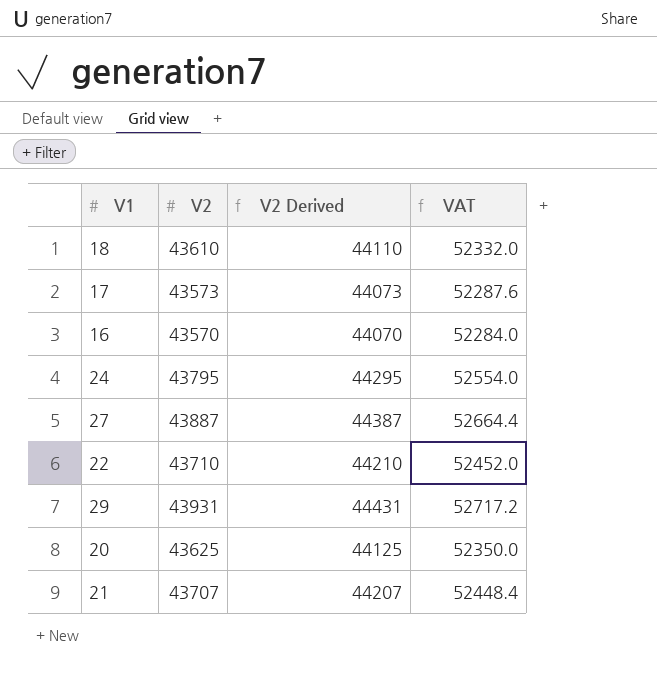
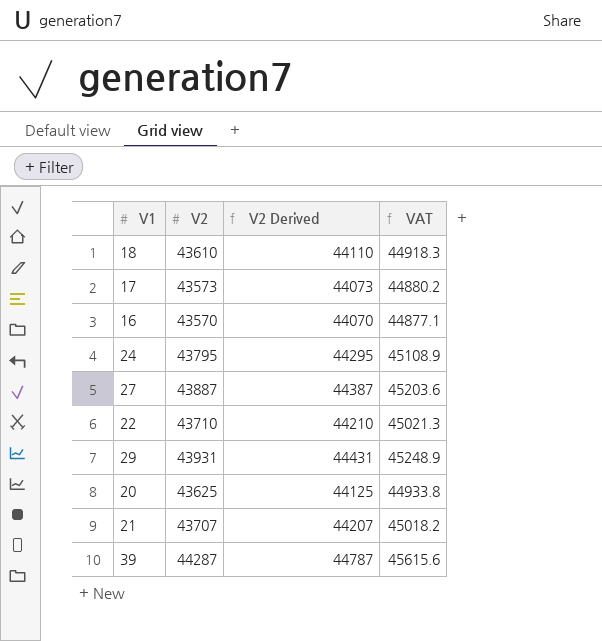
column VAT | formula: [V2] * 1.2 -> [V2] * 1.03
row 39: none -> 44287 | 44787 | 45615.6

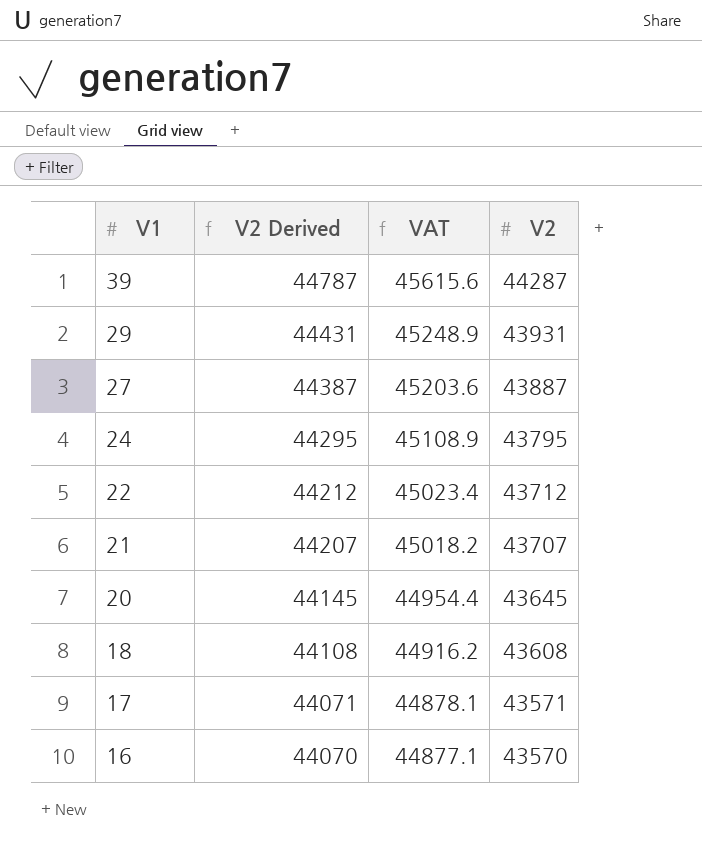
row order: none -> V1 descending
column V2 | position: 2 -> 4
22 | V2 Derived: 44210 -> 44212
22 | VAT: 45021.3 -> 45023.4
22 | V2: 43710 -> 43712
20 | V2 Derived: 44125 -> 44145
20 | VAT: 44933.8 -> 44954.4
20 | V2: 43625 -> 43645
18 | V2 Derived: 44110 -> 44108
18 | VAT: 44918.3 -> 44916.2
18 | V2: 43610 -> 43608
17 | V2 Derived: 44073 -> 44071
17 | VAT: 44880.2 -> 44878.1
17 | V2: 43573 -> 43571

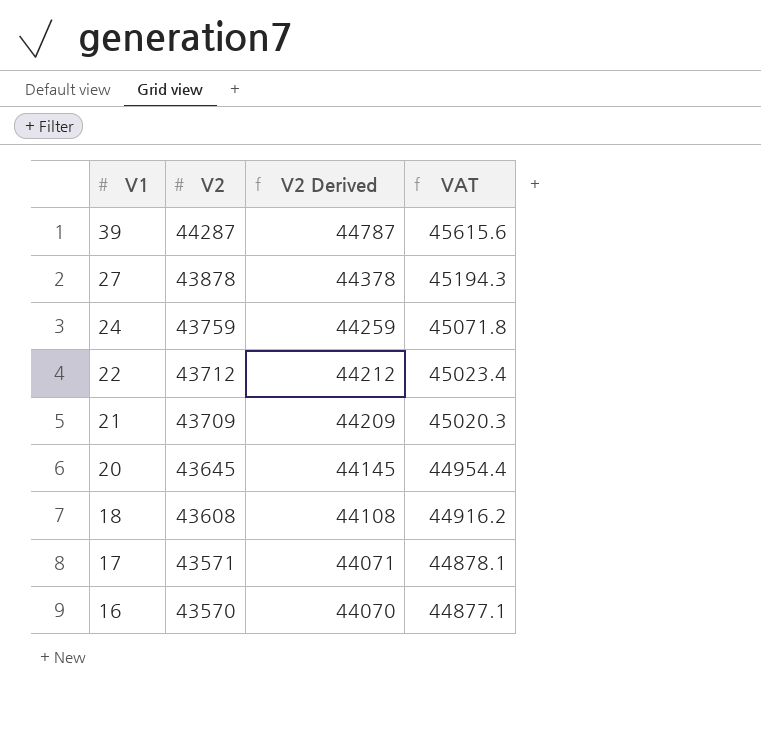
column V2 | position: 4 -> 2
row 29: 44431 | 45248.9 | 43931 -> none
27 | V2: 43887 -> 43878
27 | V2 Derived: 44387 -> 44378
27 | VAT: 45203.6 -> 45194.3
24 | V2: 43795 -> 43759
24 | V2 Derived: 44295 -> 44259
24 | VAT: 45108.9 -> 45071.8
21 | V2: 43707 -> 43709
21 | V2 Derived: 44207 -> 44209
21 | VAT: 45018.2 -> 45020.3

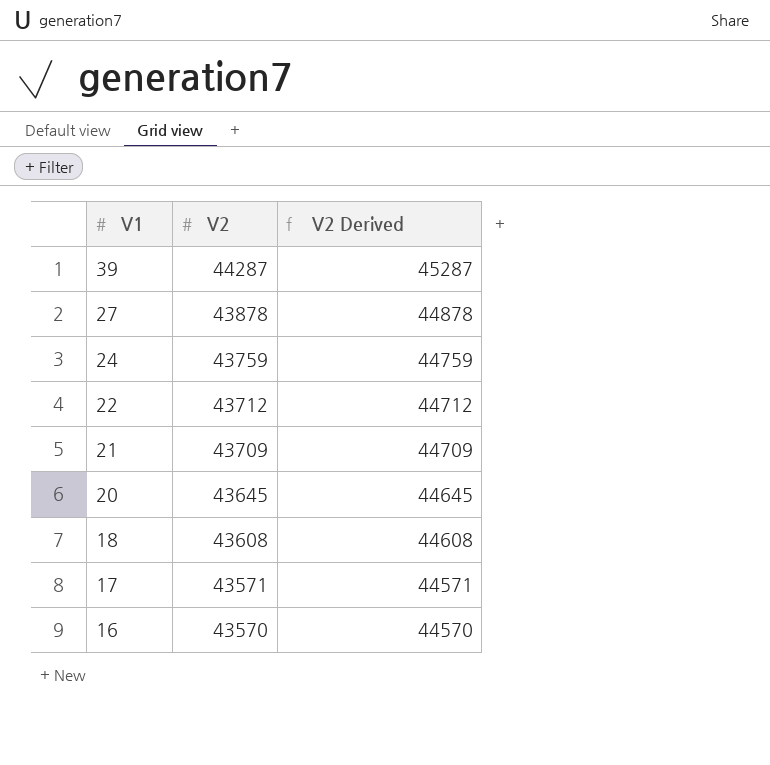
column VAT | formula: [V2] * 1.03 -> none
column V2 Derived | formula: [V2] + 500 -> [V2] + 1000

